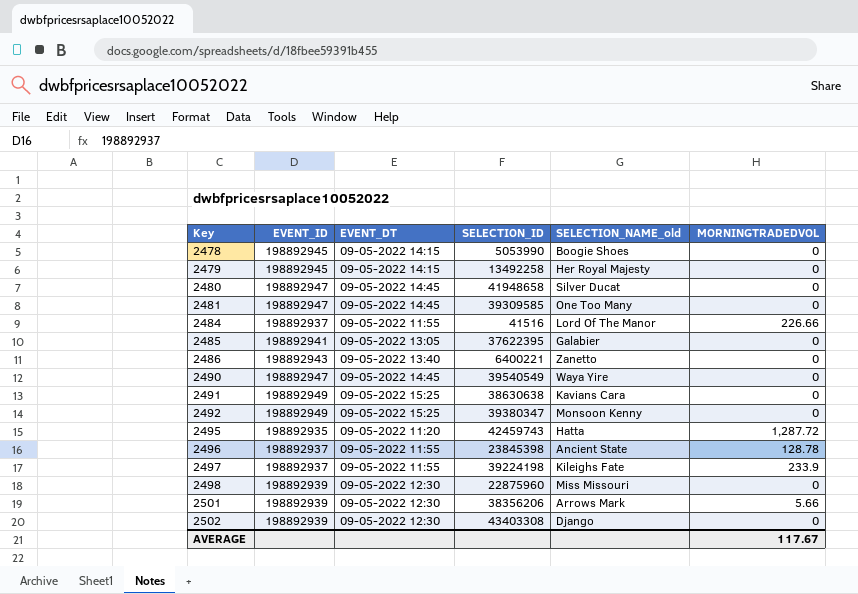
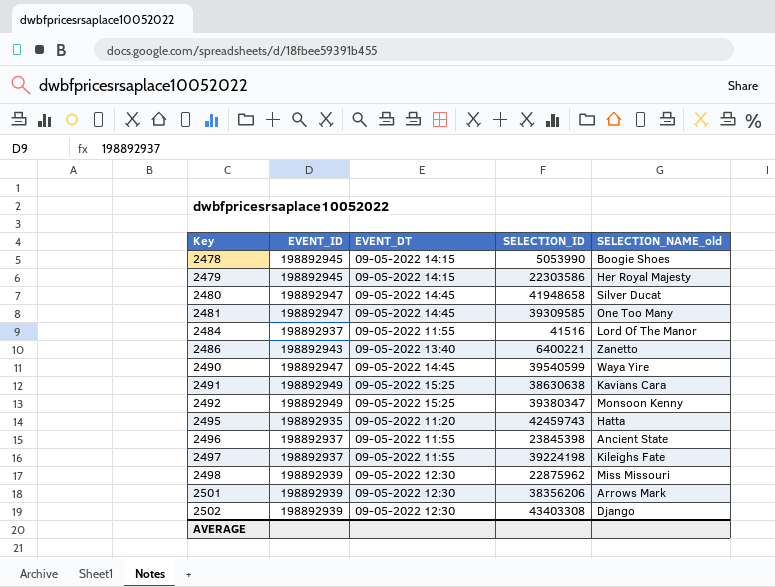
column MORNINGTRADEDVOL | position: 6 -> none
row 2485: 198892941 | 09-05-2022 13:05 | 37622395 | Galabier | 0 -> none
2479 | SELECTION_ID: 13492258 -> 22303586
2490 | SELECTION_ID: 39540549 -> 39540599
2498 | SELECTION_ID: 22875960 -> 22875962

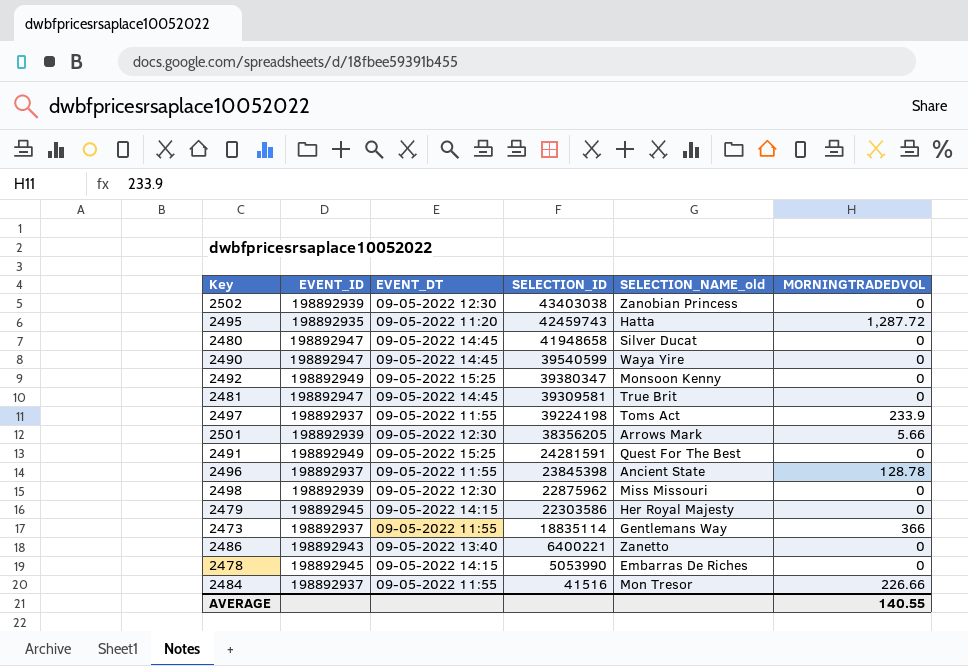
row order: Key ascending -> SELECTION_ID descending
column MORNINGTRADEDVOL | position: none -> 6
2502 | SELECTION_ID: 43403308 -> 43403038
2502 | SELECTION_NAME_old: Django -> Zanobian Princess
2481 | SELECTION_ID: 39309585 -> 39309581
2481 | SELECTION_NAME_old: One Too Many -> True Brit
2497 | SELECTION_NAME_old: Kileighs Fate -> Toms Act
2501 | SELECTION_ID: 38356206 -> 38356205
2491 | SELECTION_ID: 38630638 -> 24281591
2491 | SELECTION_NAME_old: Kavians Cara -> Quest For The Best
row 2473: none -> 198892937 | 09-05-2022 11:55 | 18835114 | Gentlemans Way | 366
2478 | SELECTION_NAME_old: Boogie Shoes -> Embarras De Riches
2484 | SELECTION_NAME_old: Lord Of The Manor -> Mon Tresor

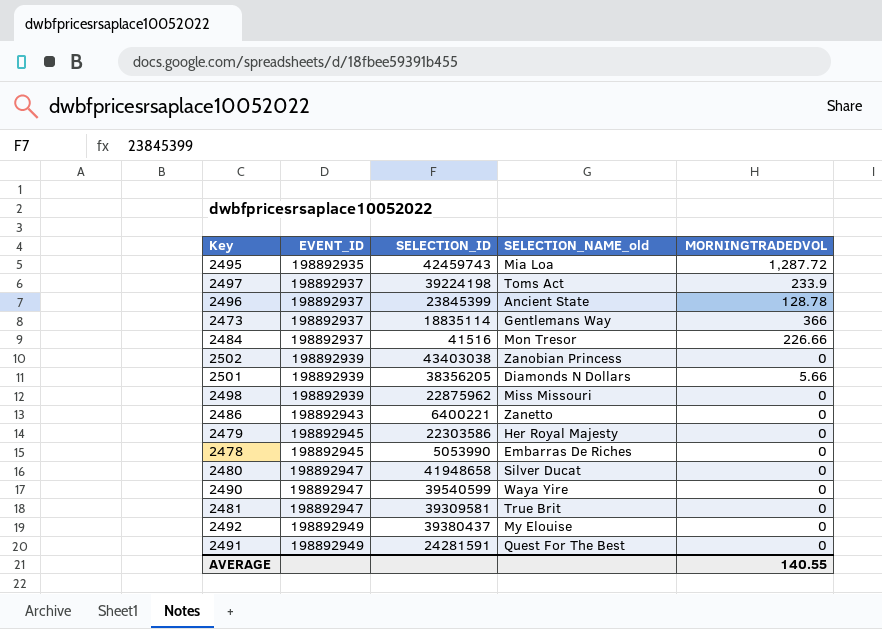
row order: SELECTION_ID descending -> EVENT_ID ascending
column EVENT_DT | position: 3 -> none
2495 | SELECTION_NAME_old: Hatta -> Mia Loa
2496 | SELECTION_ID: 23845398 -> 23845399
2501 | SELECTION_NAME_old: Arrows Mark -> Diamonds N Dollars
2492 | SELECTION_ID: 39380347 -> 39380437
2492 | SELECTION_NAME_old: Monsoon Kenny -> My Elouise

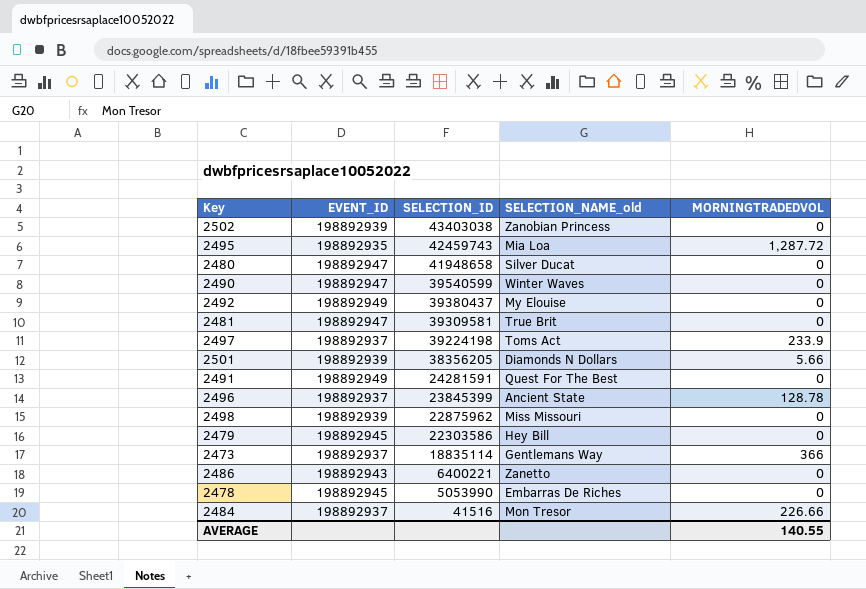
row order: EVENT_ID ascending -> SELECTION_ID descending
2490 | SELECTION_NAME_old: Waya Yire -> Winter Waves
2479 | SELECTION_NAME_old: Her Royal Majesty -> Hey Bill

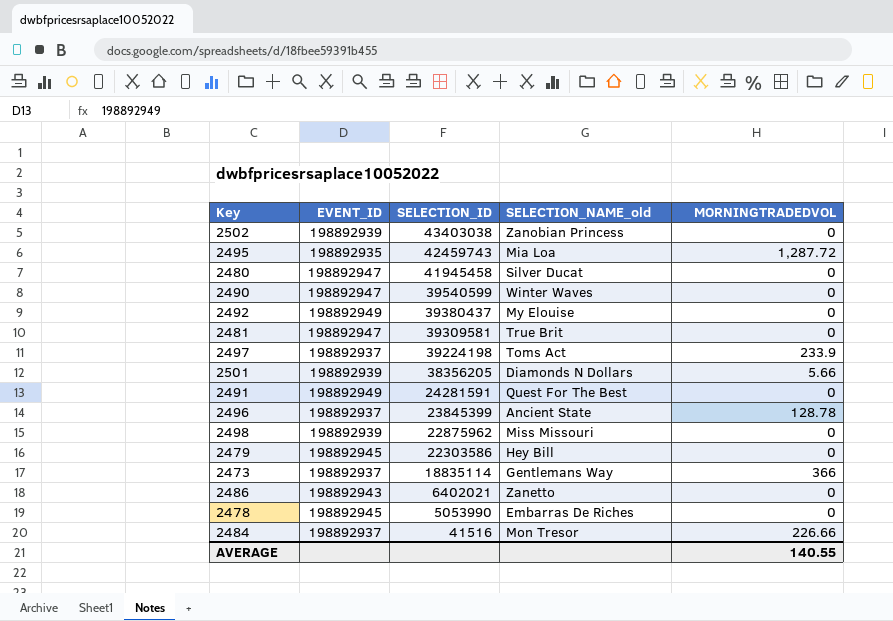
2480 | SELECTION_ID: 41948658 -> 41945458
2486 | SELECTION_ID: 6400221 -> 6402021

